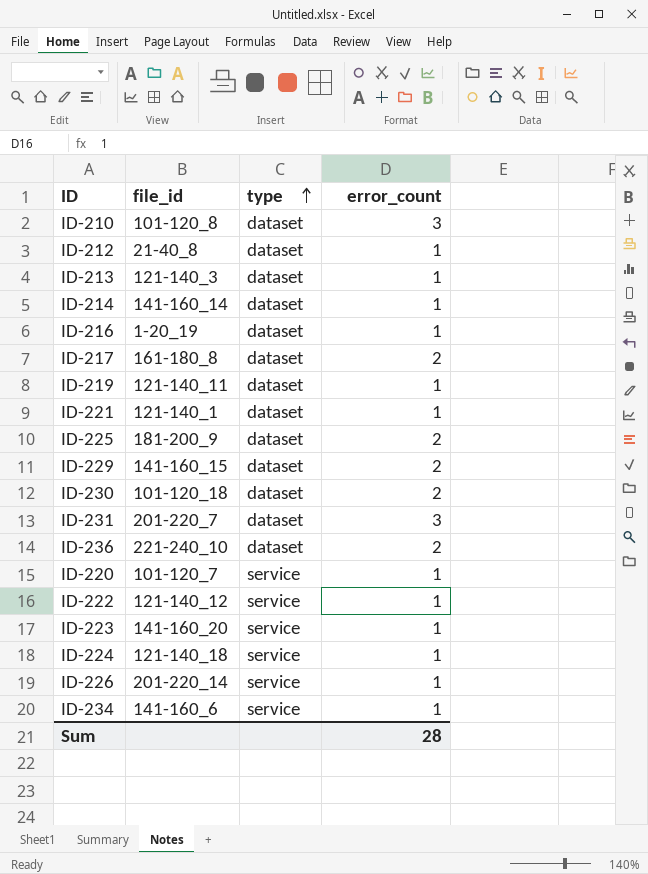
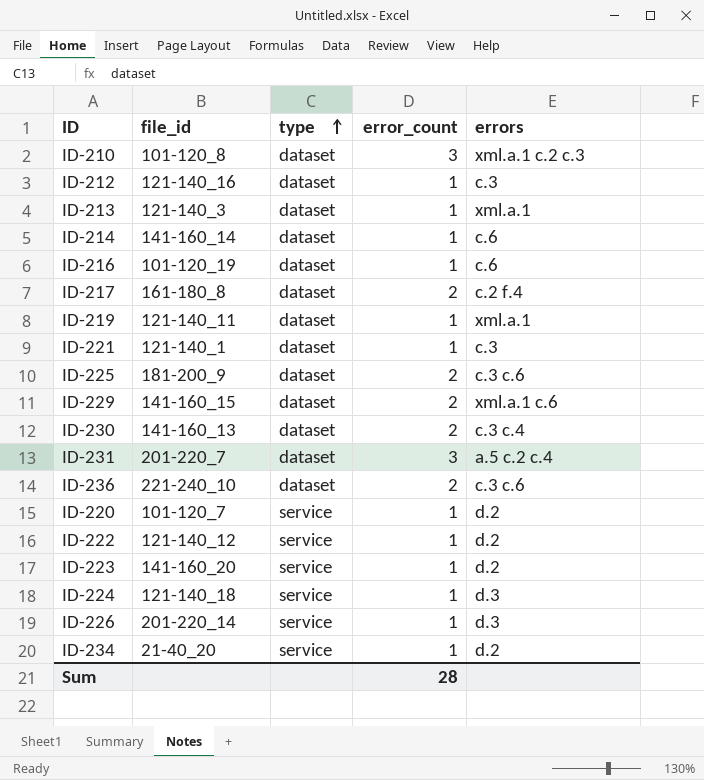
column errors | position: none -> 5
ID-212 | file_id: 21-40_8 -> 121-140_16
ID-216 | file_id: 1-20_19 -> 101-120_19
ID-230 | file_id: 101-120_18 -> 141-160_13
ID-234 | file_id: 141-160_6 -> 21-40_20

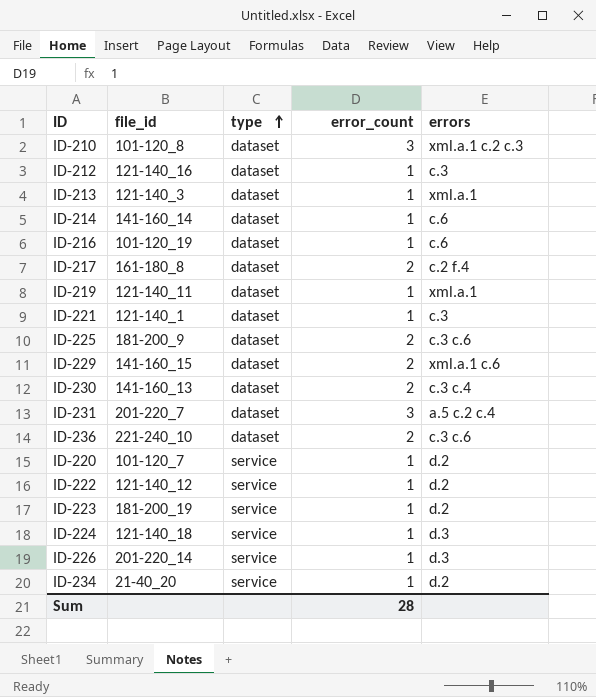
ID-223 | file_id: 141-160_20 -> 181-200_19

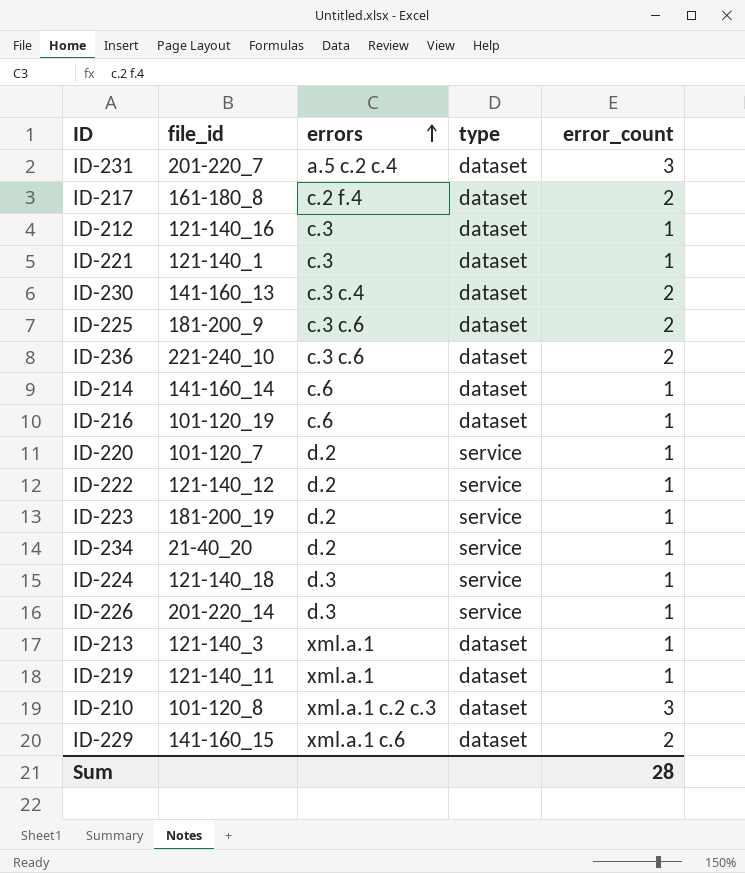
row order: type ascending -> errors ascending
column errors | position: 5 -> 3

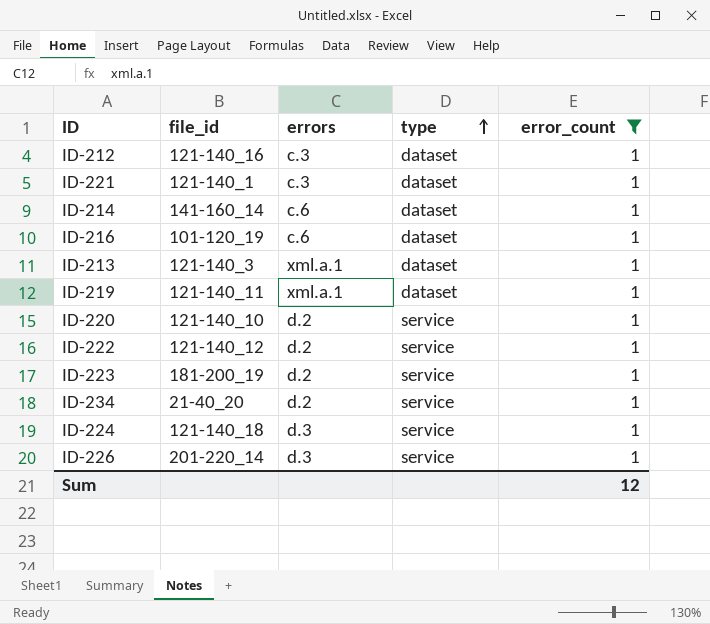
filter: none -> error_count = 1
row order: errors ascending -> type ascending
ID-220 | file_id: 101-120_7 -> 121-140_10
Sum | error_count: 28 -> 12

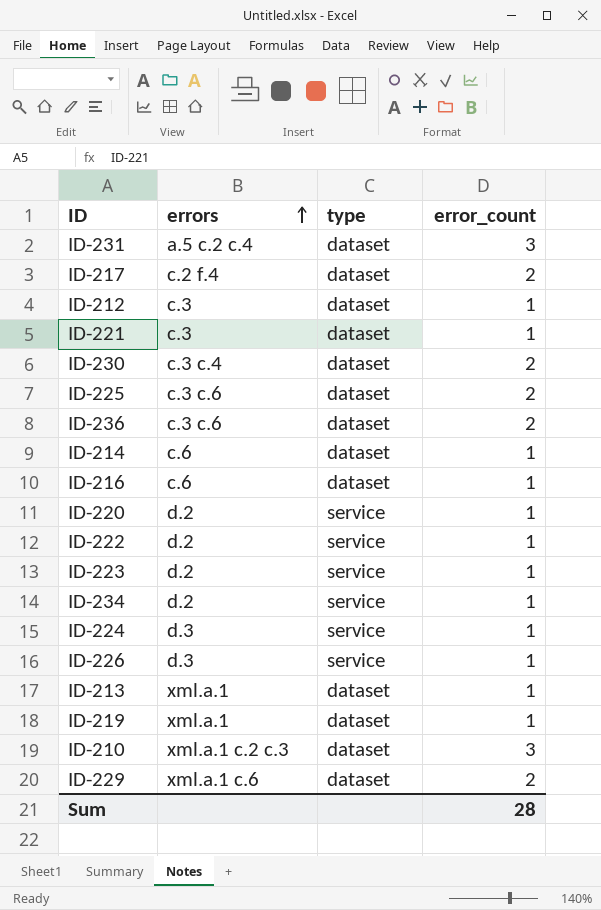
filter: error_count = 1 -> none
row order: type ascending -> errors ascending
column file_id | position: 2 -> none
Sum | error_count: 12 -> 28

